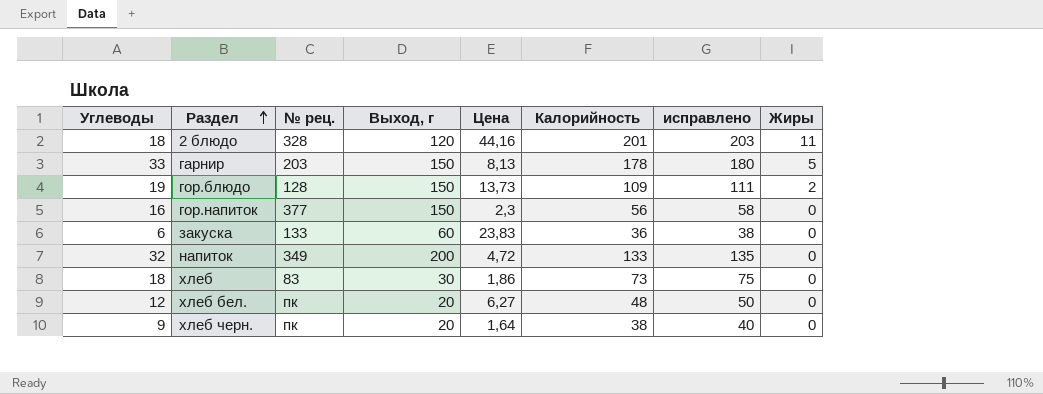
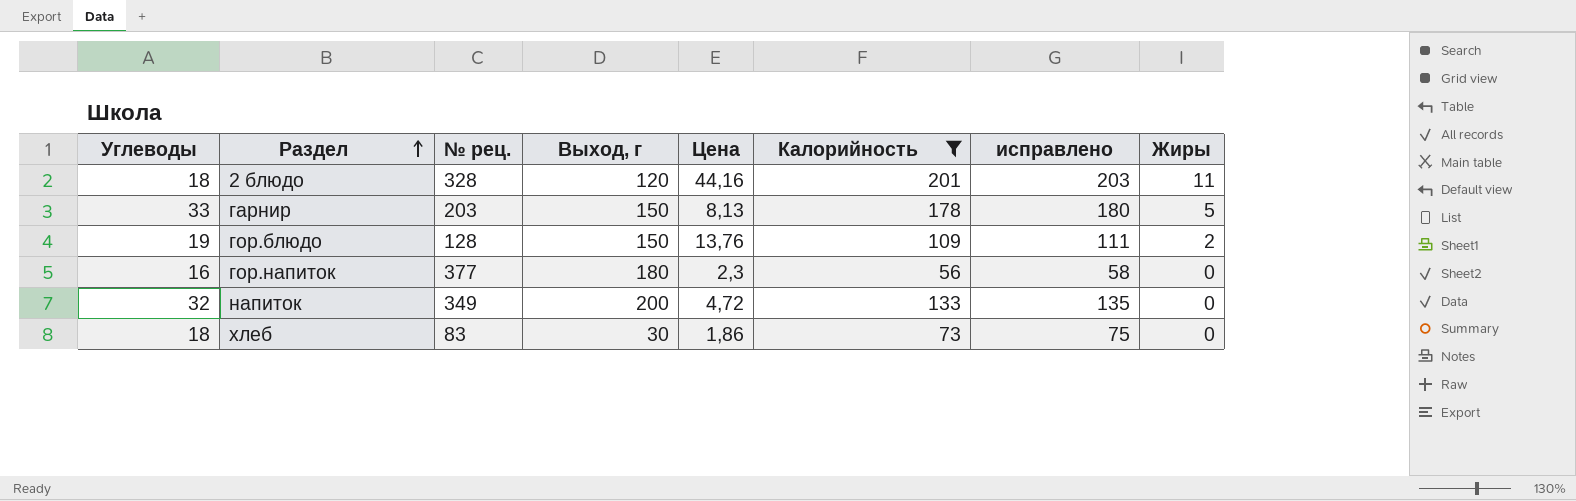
filter: none -> Калорийность >= 56
гор.блюдо | Цена: 13,73 -> 13,76
гор.напиток | Выход, г: 150 -> 180

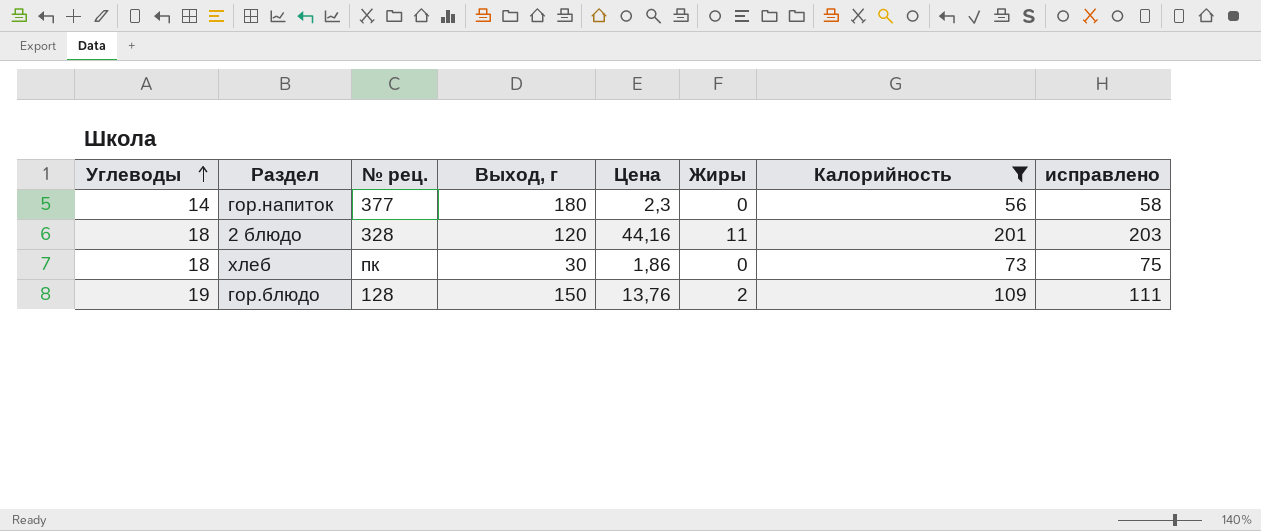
row order: Раздел ascending -> Углеводы ascending
column Жиры | position: 8 -> 6
row гарнир: 33 | 203 | 150 | 8,13 | 178 | 180 | 5 -> none
row напиток: 32 | 349 | 200 | 4,72 | 133 | 135 | 0 -> none
гор.напиток | Углеводы: 16 -> 14
хлеб | № рец.: 83 -> пк

